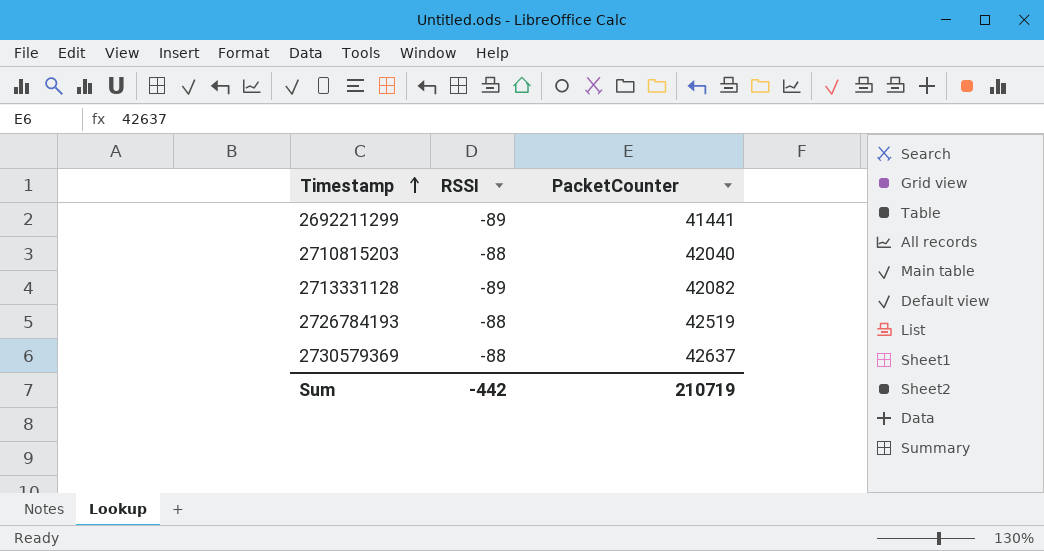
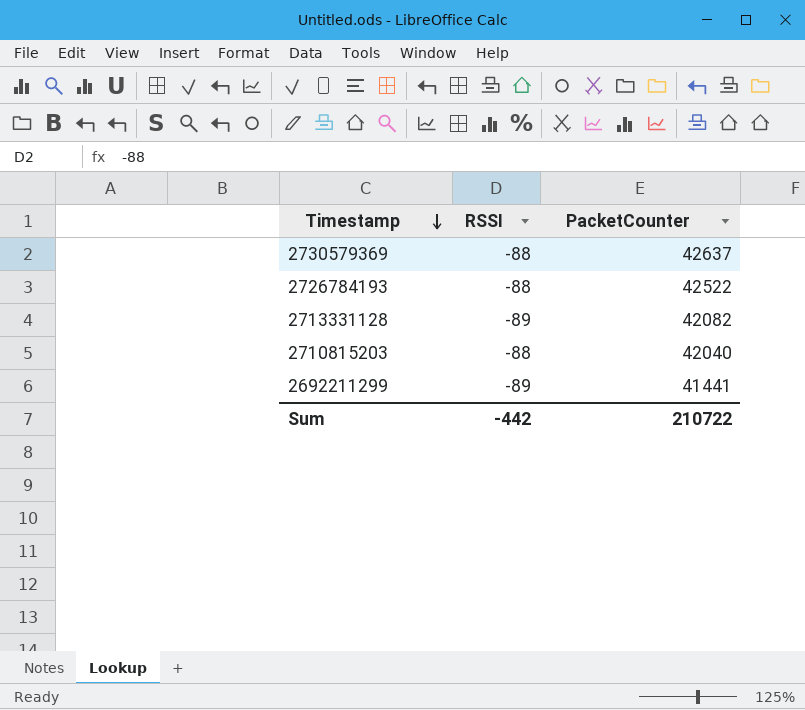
row order: Timestamp ascending -> Timestamp descending
2726784193 | PacketCounter: 42519 -> 42522
Sum | PacketCounter: 210719 -> 210722

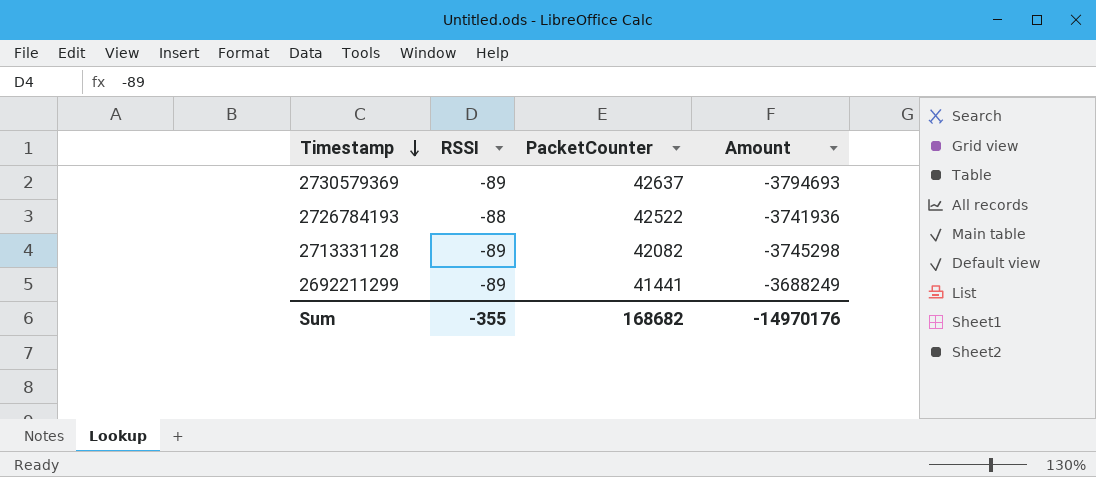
column Amount | formula: none -> [RSSI] * [PacketCounter]
row 2710815203: -88 | 42040 -> none
2730579369 | RSSI: -88 -> -89
Sum | RSSI: -442 -> -355
Sum | PacketCounter: 210722 -> 168682

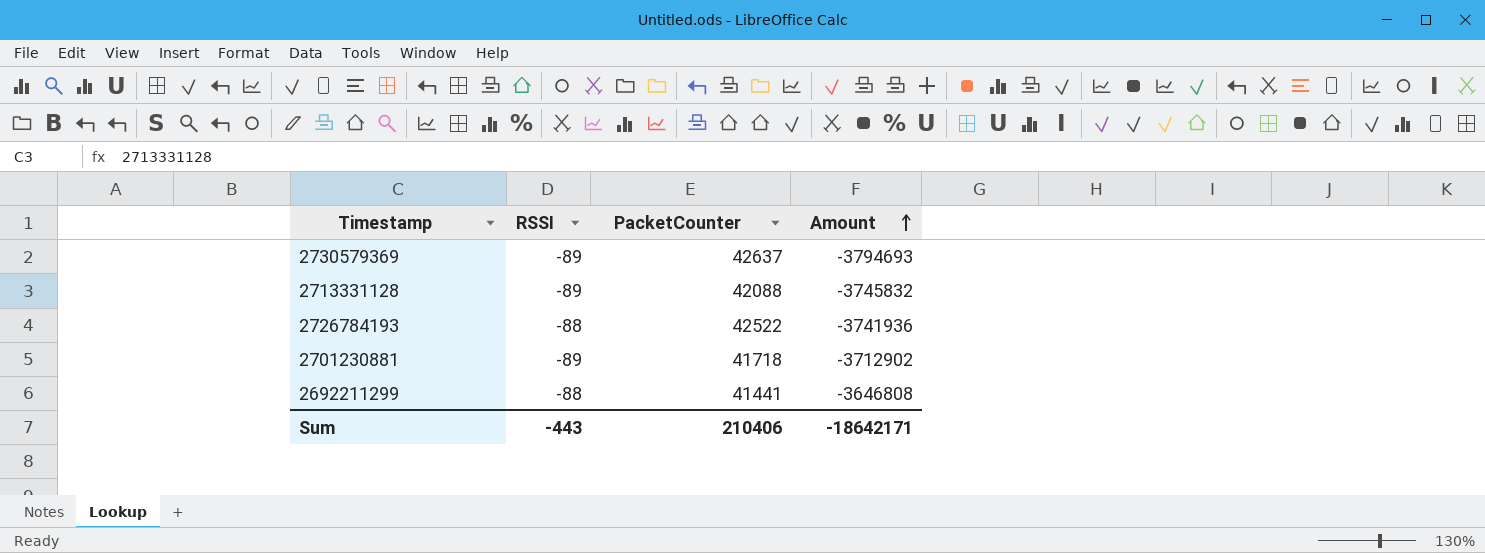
row order: Timestamp descending -> Amount ascending
2713331128 | PacketCounter: 42082 -> 42088
2713331128 | Amount: -3745298 -> -3745832
row 2701230881: none -> -89 | 41718 | -3712902
2692211299 | RSSI: -89 -> -88
2692211299 | Amount: -3688249 -> -3646808
Sum | RSSI: -355 -> -443
Sum | PacketCounter: 168682 -> 210406
Sum | Amount: -14970176 -> -18642171

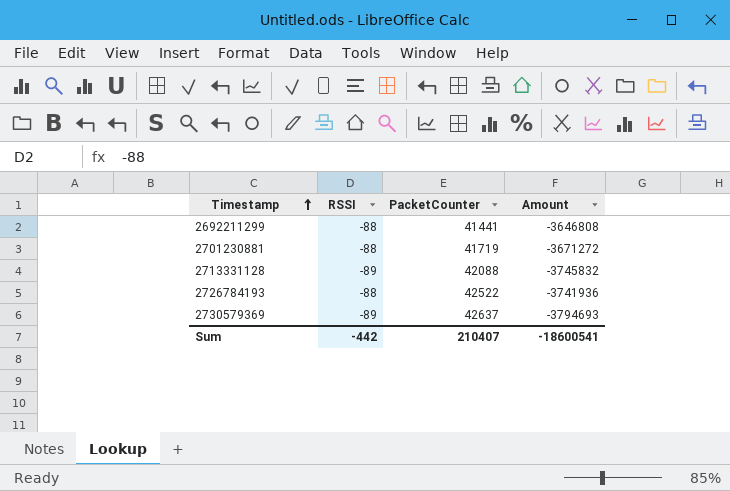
row order: Amount ascending -> Timestamp ascending
2701230881 | RSSI: -89 -> -88
2701230881 | PacketCounter: 41718 -> 41719
2701230881 | Amount: -3712902 -> -3671272
Sum | RSSI: -443 -> -442
Sum | PacketCounter: 210406 -> 210407
Sum | Amount: -18642171 -> -18600541

